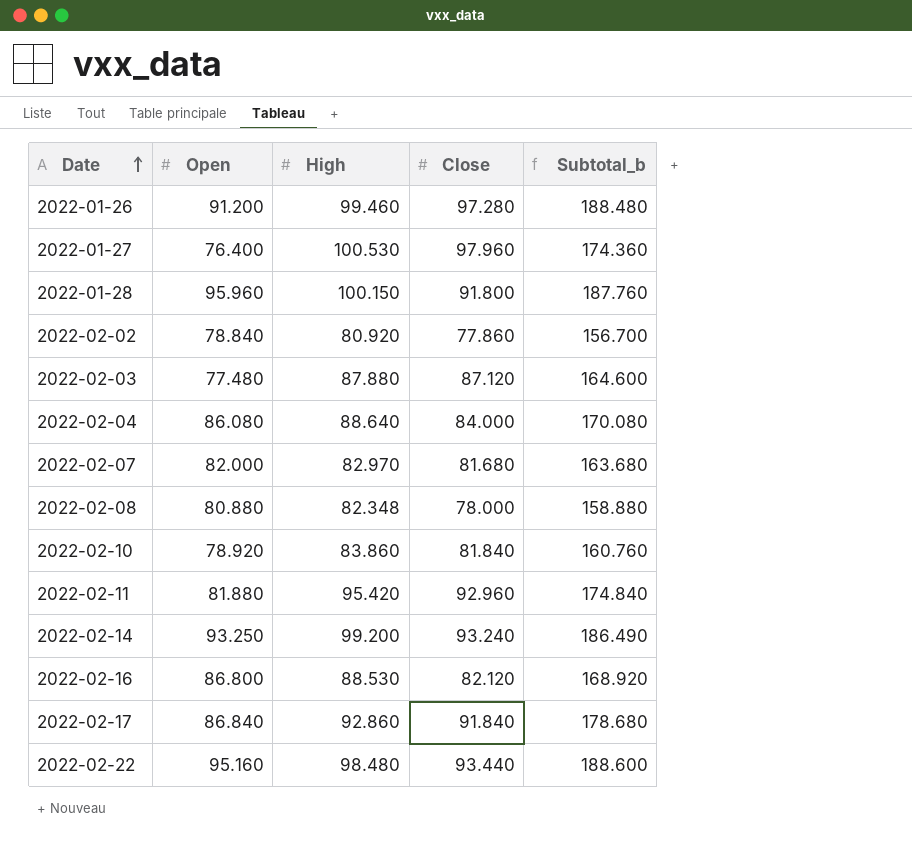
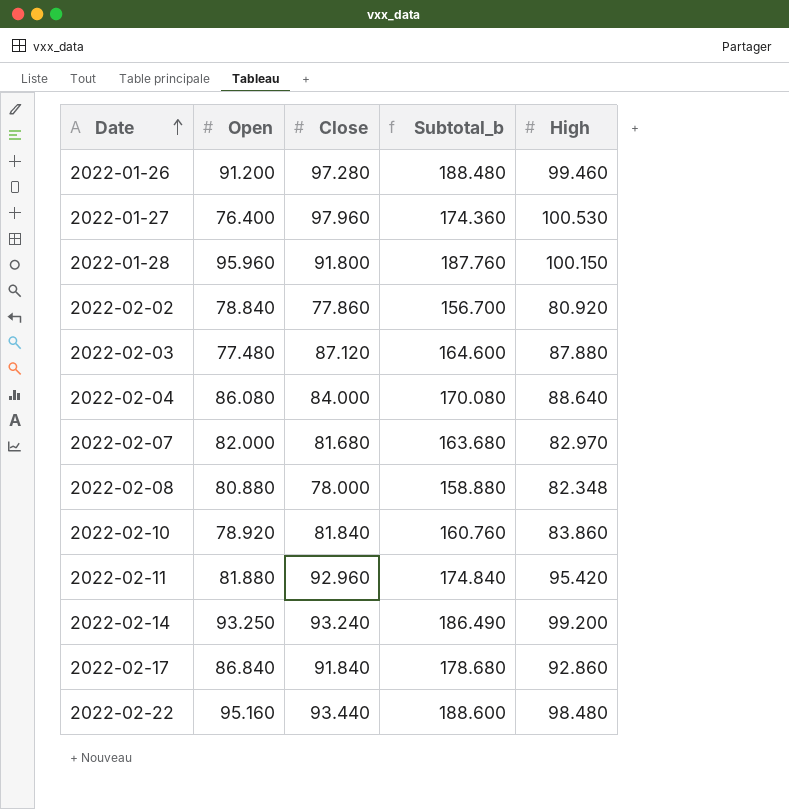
column High | position: 3 -> 5
row 2022-02-16: 86.800 | 88.530 | 82.120 | 168.920 -> none

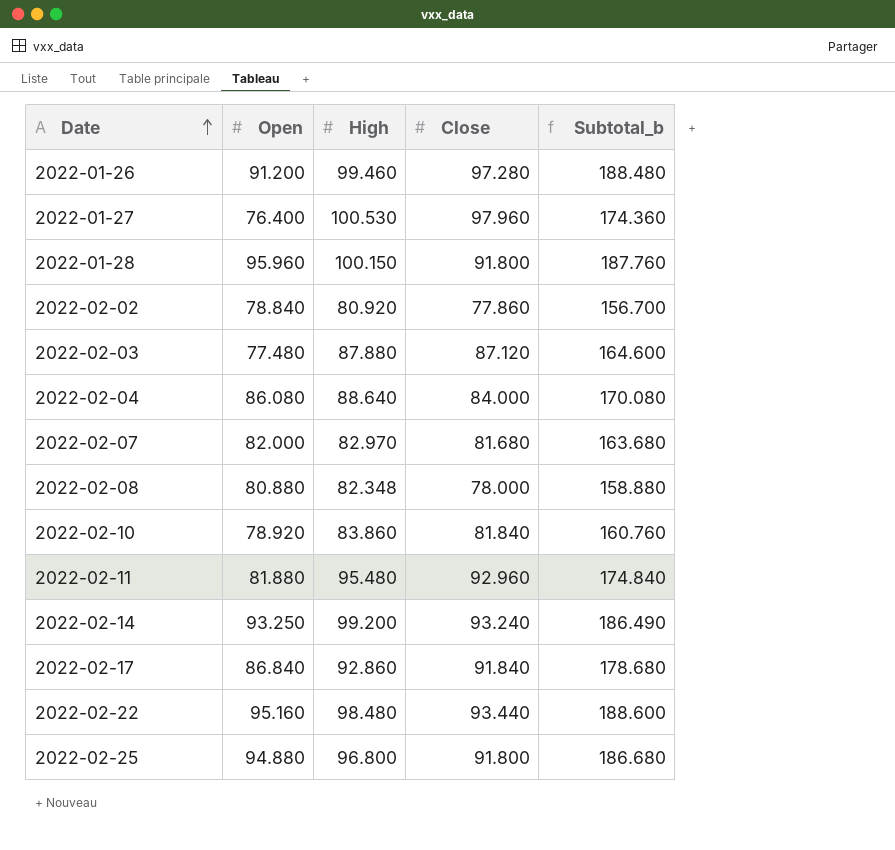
column High | position: 5 -> 3
2022-02-11 | High: 95.420 -> 95.480
row 2022-02-25: none -> 94.880 | 96.800 | 91.800 | 186.680

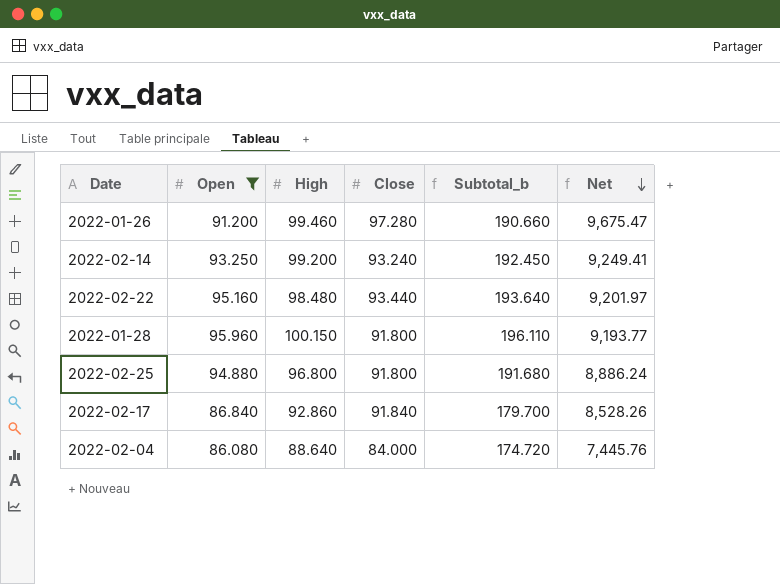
filter: none -> Open >= 86.080
row order: Date ascending -> Net descending
column Subtotal_b | formula: [Open] + [Close] -> [Open] + [High]
column Net | formula: none -> [High] * [Close]

